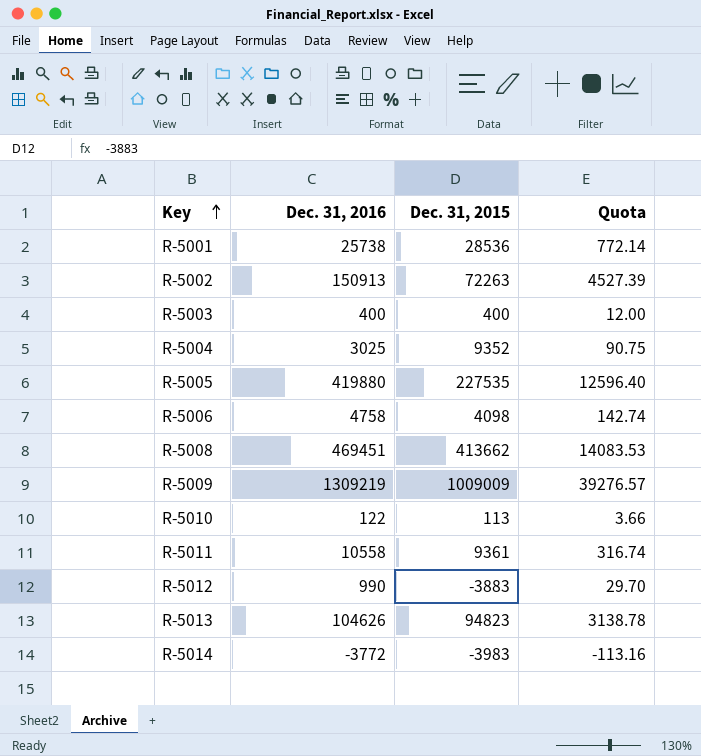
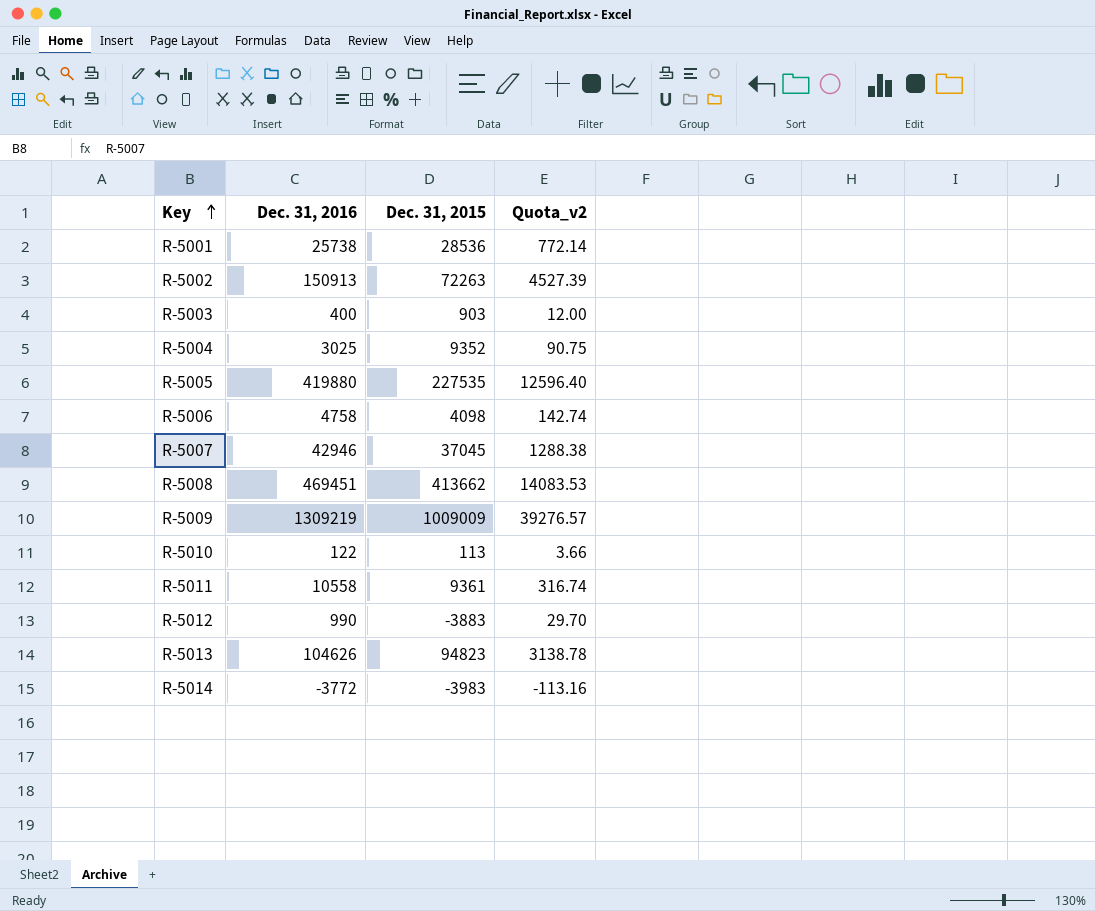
column name: Quota -> Quota_v2
R-5003 | Dec. 31, 2015: 400 -> 903
row R-5007: none -> 42946 | 37045 | 1288.38

